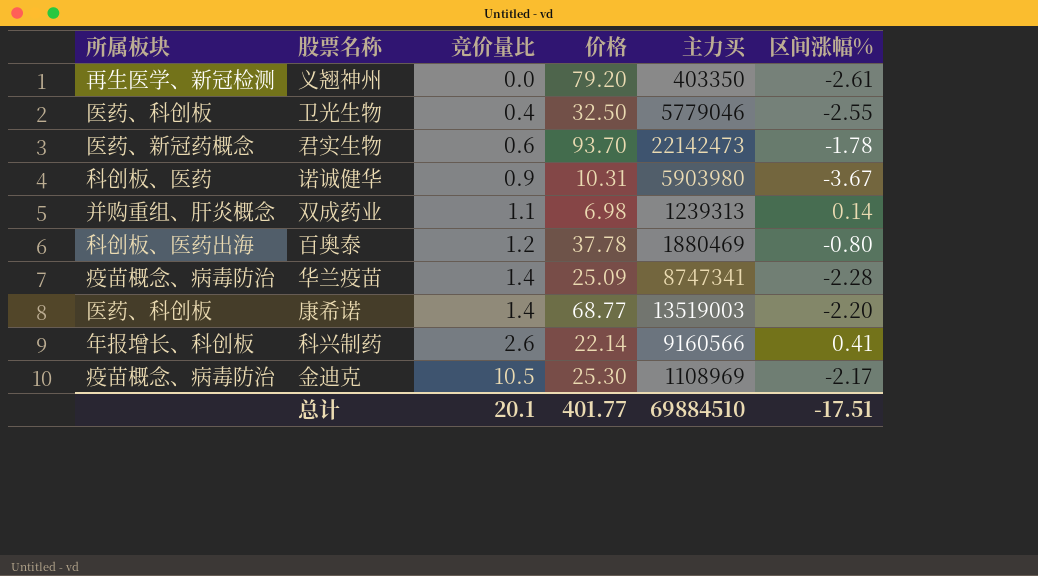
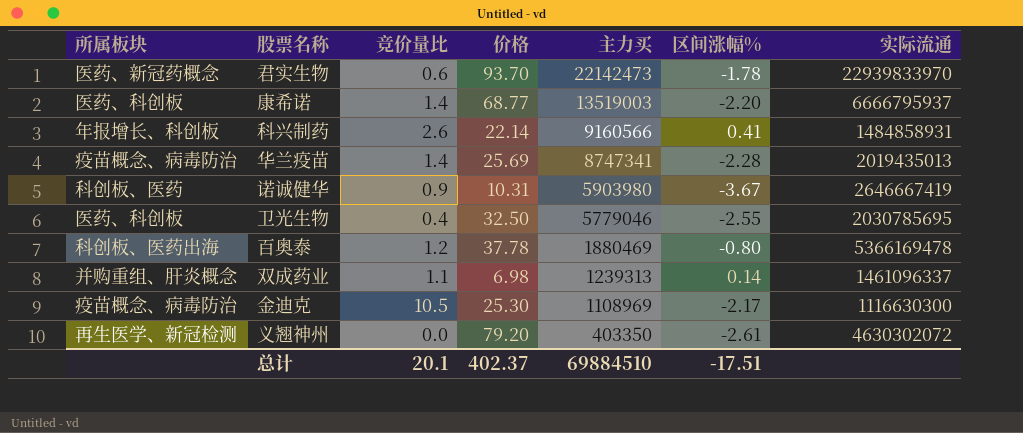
row order: 竞价量比 ascending -> 主力买 descending
column 实际流通 | position: none -> 7
华兰疫苗 | 价格: 25.09 -> 25.69
总计 | 价格: 401.77 -> 402.37

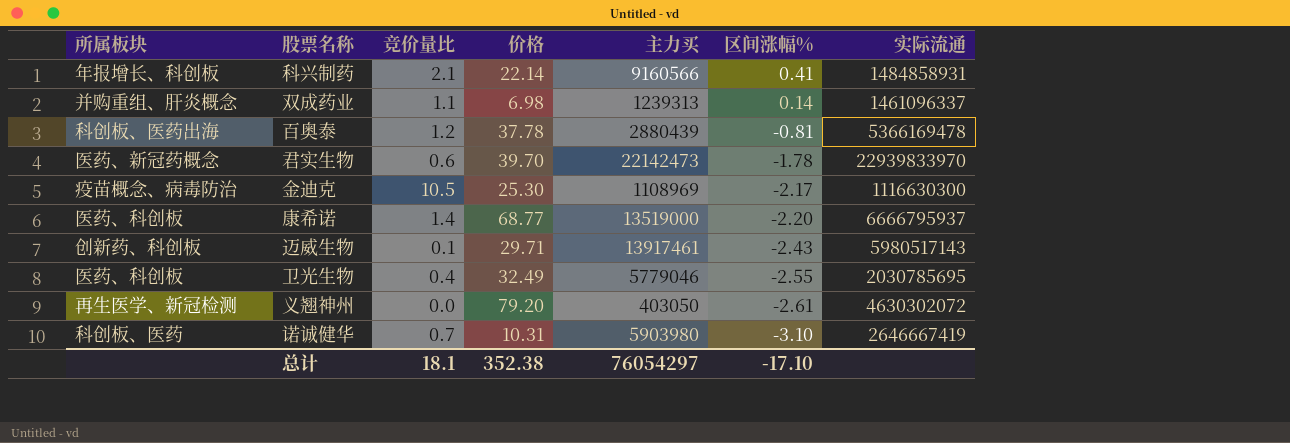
row order: 主力买 descending -> 区间涨幅% descending
row 华兰疫苗: 疫苗概念、病毒防治 | 1.4 | 25.69 | 8747341 | -2.28 | 2019435013 -> none
科兴制药 | 竞价量比: 2.6 -> 2.1
百奥泰 | 主力买: 1880469 -> 2880439
百奥泰 | 区间涨幅%: -0.80 -> -0.81
君实生物 | 价格: 93.70 -> 39.70
康希诺 | 主力买: 13519003 -> 13519000
row 迈威生物: none -> 创新药、科创板 | 0.1 | 29.71 | 13917461 | -2.43 | 5980517143
卫光生物 | 价格: 32.50 -> 32.49
义翘神州 | 主力买: 403350 -> 403050
诺诚健华 | 竞价量比: 0.9 -> 0.7
诺诚健华 | 区间涨幅%: -3.67 -> -3.10
总计 | 竞价量比: 20.1 -> 18.1
总计 | 价格: 402.37 -> 352.38
总计 | 主力买: 69884510 -> 76054297
总计 | 区间涨幅%: -17.51 -> -17.10

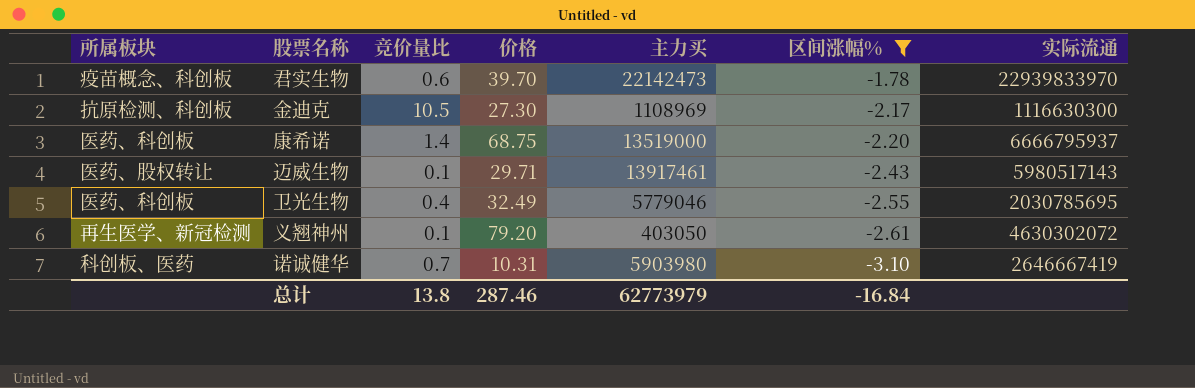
filter: none -> 区间涨幅% <= -1.78
君实生物 | 所属板块: 医药、新冠药概念 -> 疫苗概念、科创板
金迪克 | 所属板块: 疫苗概念、病毒防治 -> 抗原检测、科创板
金迪克 | 价格: 25.30 -> 27.30
康希诺 | 价格: 68.77 -> 68.75
迈威生物 | 所属板块: 创新药、科创板 -> 医药、股权转让
义翘神州 | 竞价量比: 0.0 -> 0.1
总计 | 竞价量比: 18.1 -> 13.8
总计 | 价格: 352.38 -> 287.46
总计 | 主力买: 76054297 -> 62773979
总计 | 区间涨幅%: -17.10 -> -16.84

